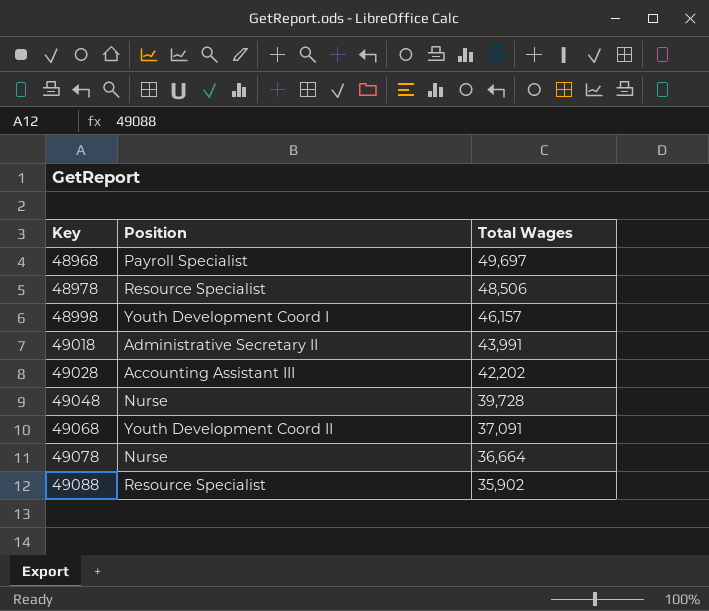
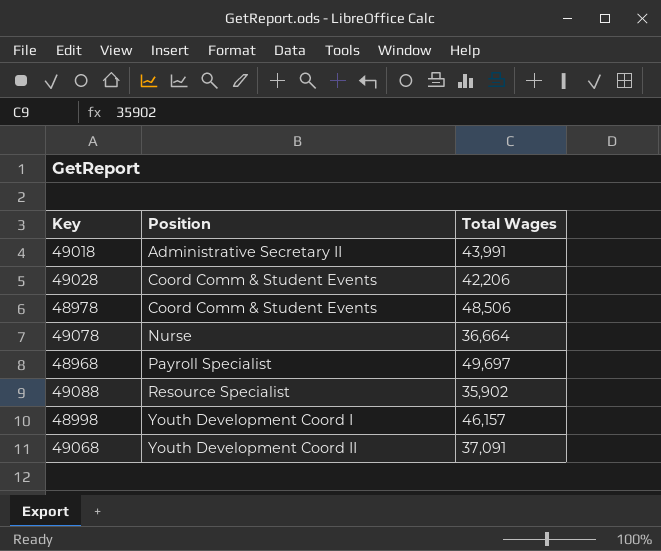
row order: Key ascending -> Position ascending
row 49048: Nurse | 39,728 -> none
49028 | Position: Accounting Assistant III -> Coord Comm & Student Events
49028 | Total Wages: 42,202 -> 42,206
48978 | Position: Resource Specialist -> Coord Comm & Student Events

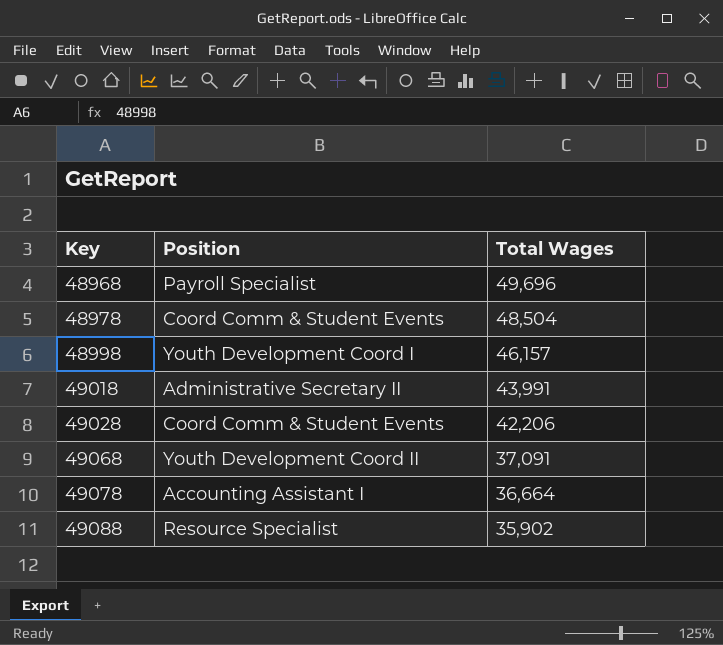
row order: Position ascending -> Key ascending
48968 | Total Wages: 49,697 -> 49,696
48978 | Total Wages: 48,506 -> 48,504
49078 | Position: Nurse -> Accounting Assistant I

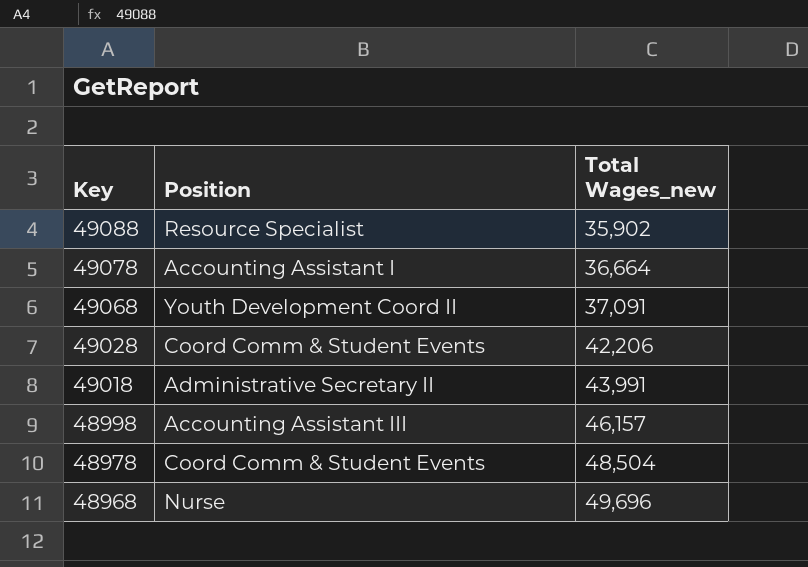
row order: Key ascending -> Key descending
column name: Total Wages -> Total Wages_new
48998 | Position: Youth Development Coord I -> Accounting Assistant III
48968 | Position: Payroll Specialist -> Nurse

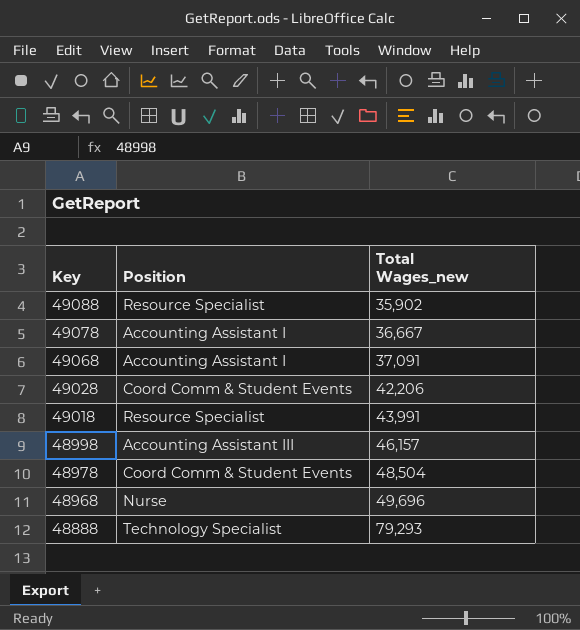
49078 | Total Wages_new: 36,664 -> 36,667
49068 | Position: Youth Development Coord II -> Accounting Assistant I
49018 | Position: Administrative Secretary II -> Resource Specialist
row 48888: none -> Technology Specialist | 79,293

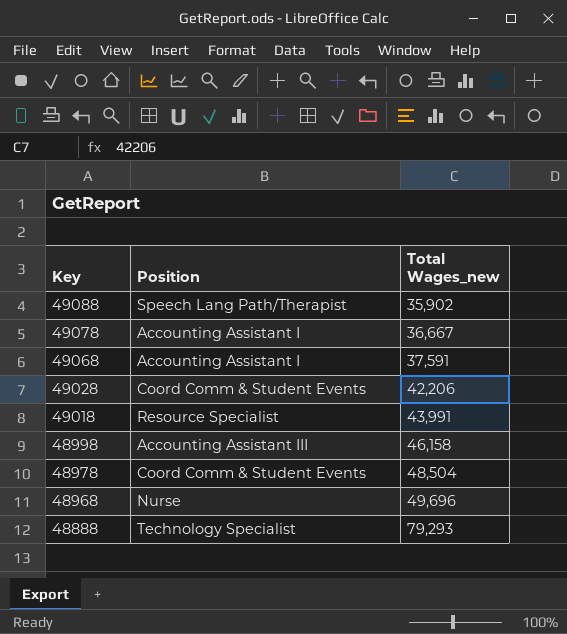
49088 | Position: Resource Specialist -> Speech Lang Path/Therapist
49068 | Total Wages_new: 37,091 -> 37,591
48998 | Total Wages_new: 46,157 -> 46,158

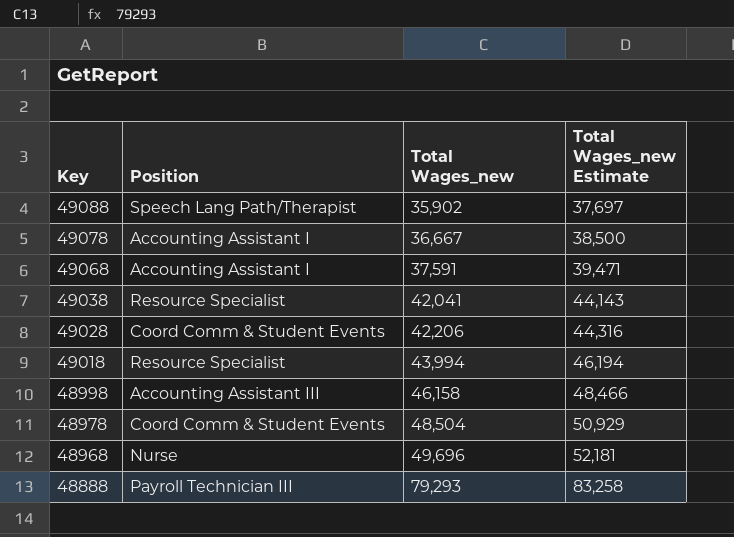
column Total Wages_new Estimate | formula: none -> [Total Wages_new] * 1.05
row 49038: none -> Resource Specialist | 42,041 | 44,143
49018 | Total Wages_new: 43,991 -> 43,994
48888 | Position: Technology Specialist -> Payroll Technician III

